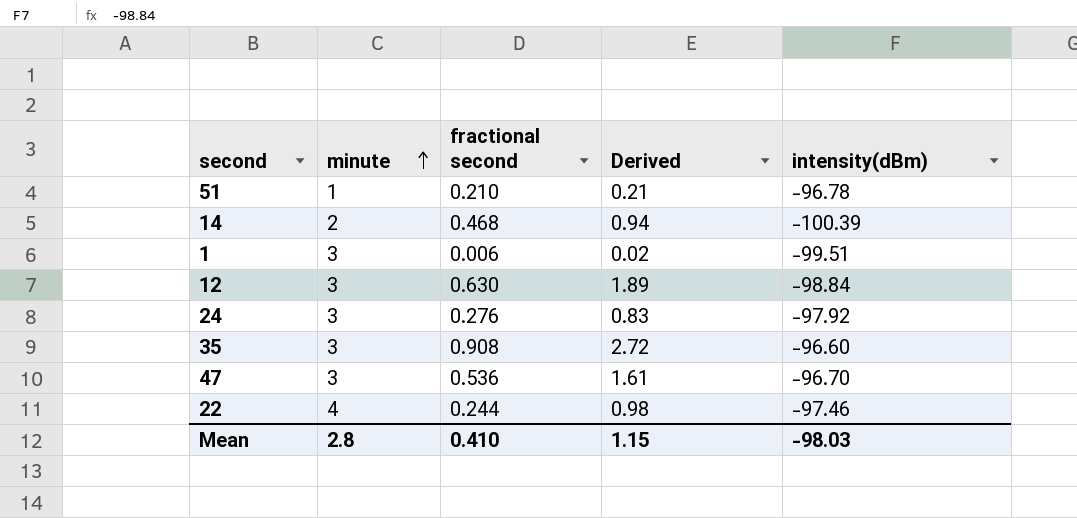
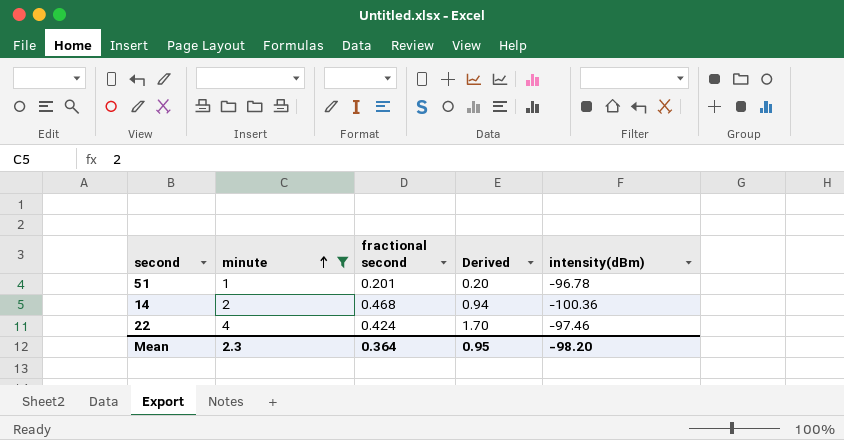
filter: none -> minute != 3
51 | fractional second: 0.210 -> 0.201
51 | Derived: 0.21 -> 0.20
14 | intensity(dBm): -100.39 -> -100.36
22 | fractional second: 0.244 -> 0.424
22 | Derived: 0.98 -> 1.70
Mean | minute: 2.8 -> 2.3
Mean | fractional second: 0.410 -> 0.364
Mean | Derived: 1.15 -> 0.95
Mean | intensity(dBm): -98.03 -> -98.20

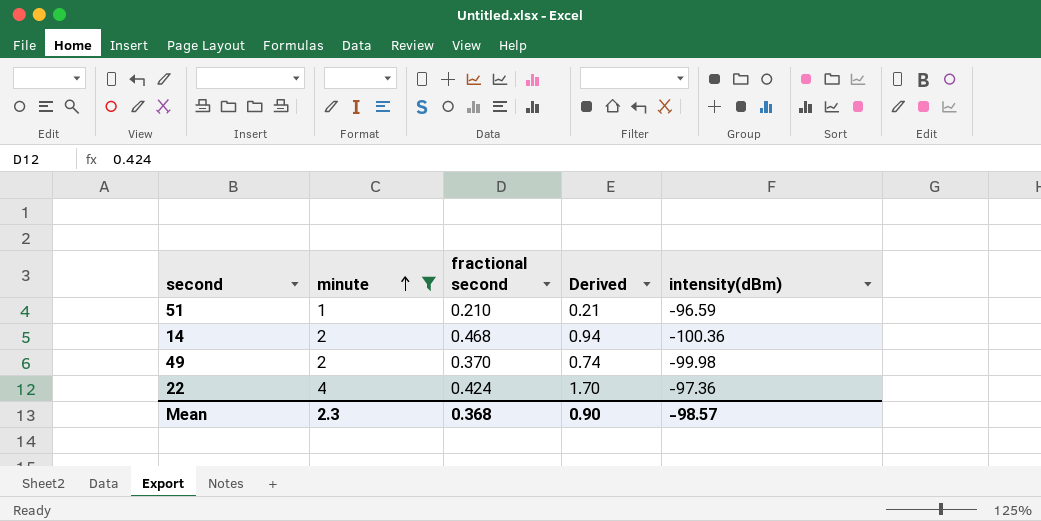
51 | fractional second: 0.201 -> 0.210
51 | Derived: 0.20 -> 0.21
51 | intensity(dBm): -96.78 -> -96.59
row 49: none -> 2 | 0.370 | 0.74 | -99.98
22 | intensity(dBm): -97.46 -> -97.36
Mean | fractional second: 0.364 -> 0.368
Mean | Derived: 0.95 -> 0.90
Mean | intensity(dBm): -98.20 -> -98.57

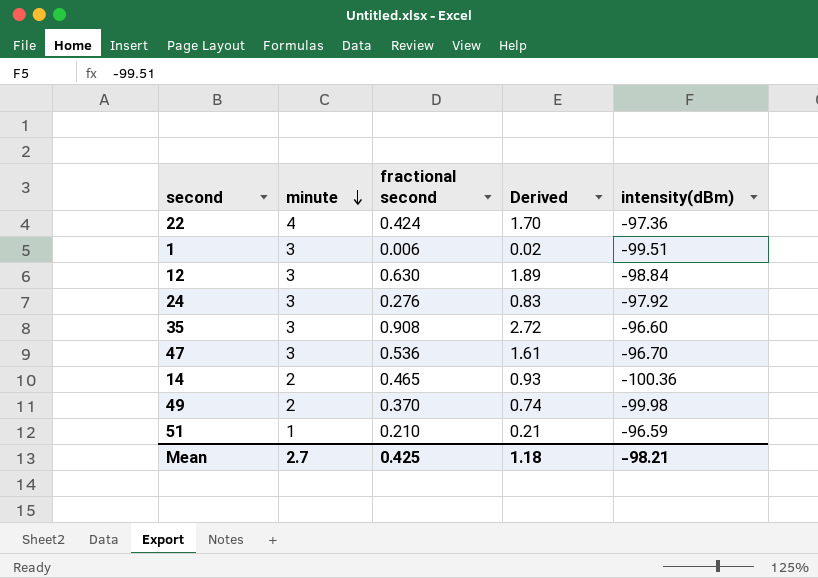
filter: minute != 3 -> none
row order: minute ascending -> minute descending
14 | fractional second: 0.468 -> 0.465
14 | Derived: 0.94 -> 0.93
Mean | minute: 2.3 -> 2.7
Mean | fractional second: 0.368 -> 0.425
Mean | Derived: 0.90 -> 1.18
Mean | intensity(dBm): -98.57 -> -98.21

